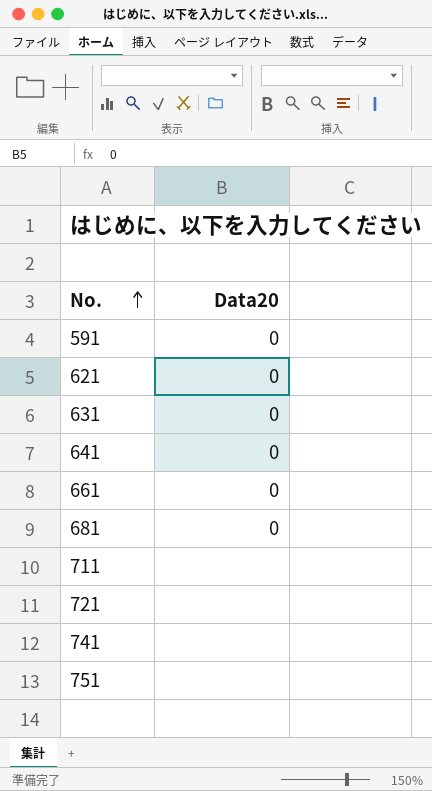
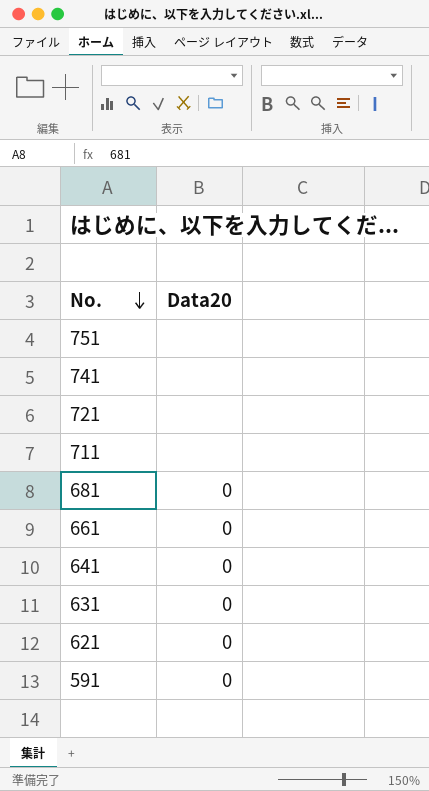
row order: No. ascending -> No. descending

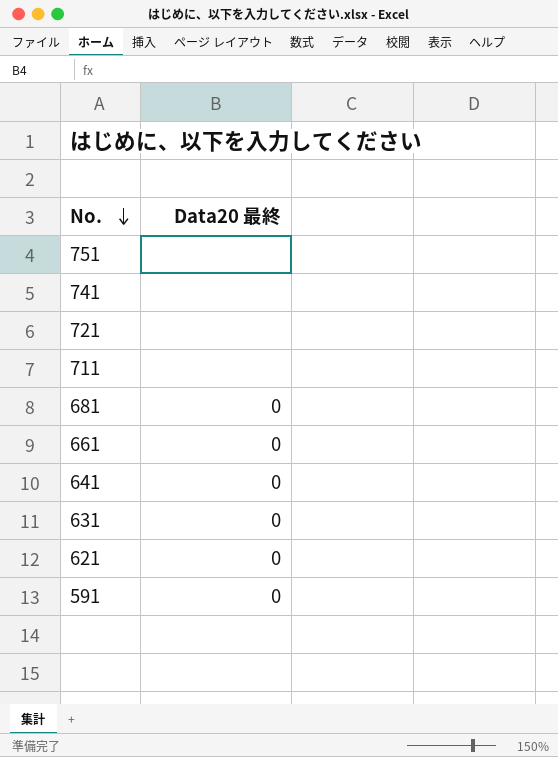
column name: Data20 -> Data20 最終

